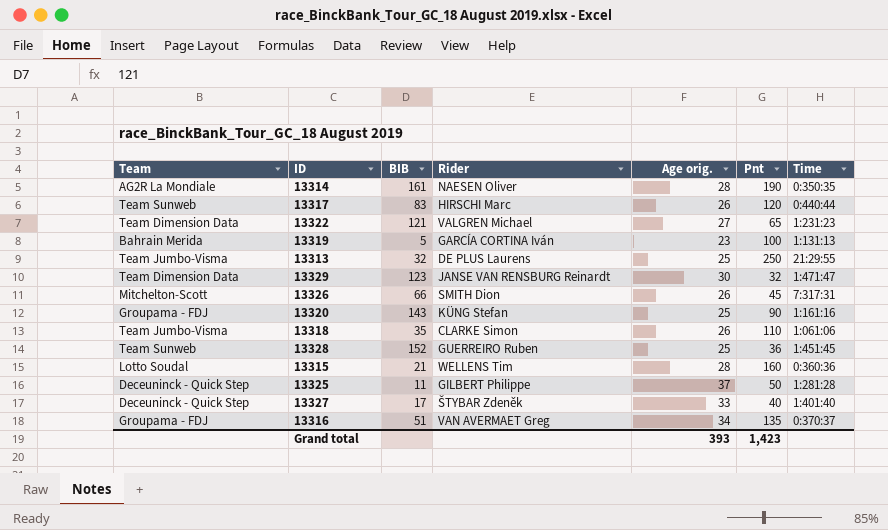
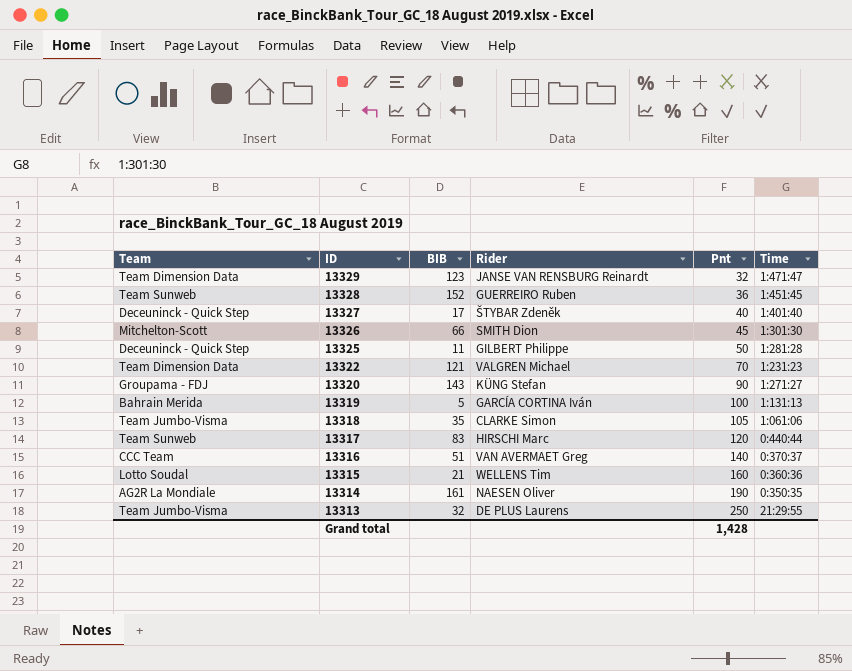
row order: none -> ID descending
column Age orig. | position: 5 -> none
13326 | Time: 7:317:31 -> 1:301:30
13322 | Pnt: 65 -> 70
13320 | Time: 1:161:16 -> 1:271:27
13318 | Pnt: 110 -> 105
13316 | Team: Groupama - FDJ -> CCC Team
13316 | Pnt: 135 -> 140
Grand total | Pnt: 1,423 -> 1,428

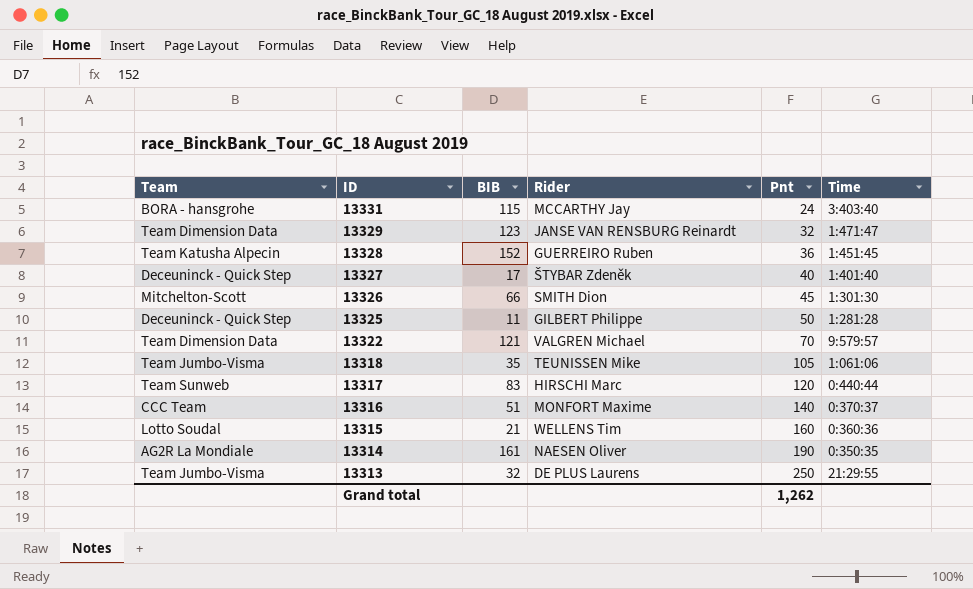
row 13320: Groupama - FDJ | 143 | KÜNG Stefan | 90 | 1:271:27 -> none
row 13319: Bahrain Merida | 5 | GARCÍA CORTINA Iván | 100 | 1:131:13 -> none
row 13331: none -> BORA - hansgrohe | 115 | MCCARTHY Jay | 24 | 3:403:40
13328 | Team: Team Sunweb -> Team Katusha Alpecin
13322 | Time: 1:231:23 -> 9:579:57
13318 | Rider: CLARKE Simon -> TEUNISSEN Mike
13316 | Rider: VAN AVERMAET Greg -> MONFORT Maxime
Grand total | Pnt: 1,428 -> 1,262

